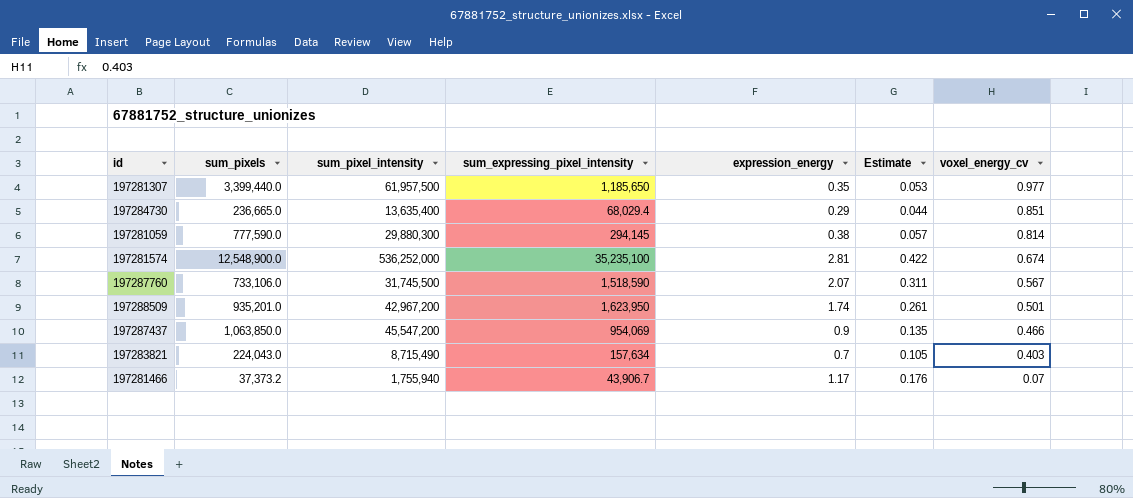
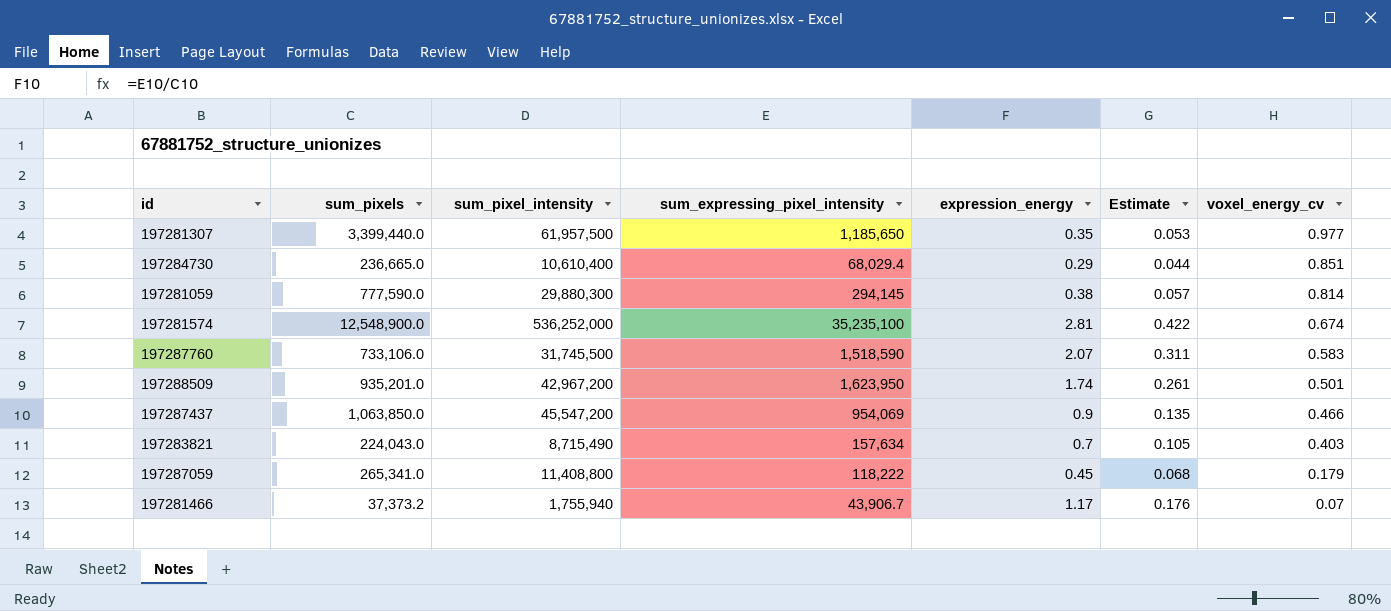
197284730 | sum_pixel_intensity: 13,635,400 -> 10,610,400
197287760 | voxel_energy_cv: 0.567 -> 0.583
row 197287059: none -> 265,341.0 | 11,408,800 | 118,222 | 0.45 | 0.068 | 0.179

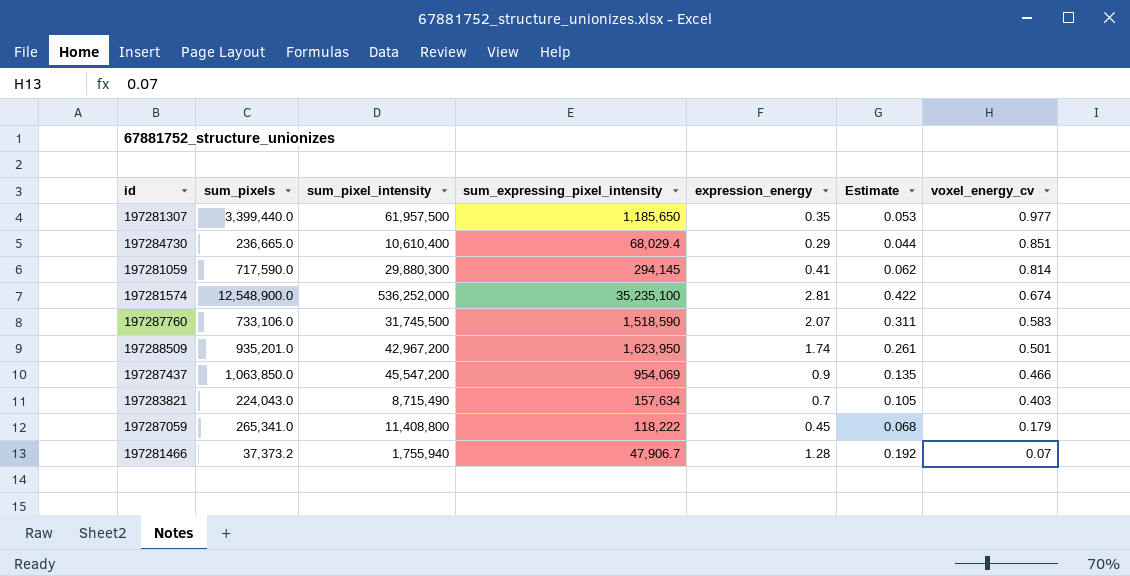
197281059 | sum_pixels: 777,590.0 -> 717,590.0
197281059 | expression_energy: 0.38 -> 0.41
197281059 | Estimate: 0.057 -> 0.062
197281466 | sum_expressing_pixel_intensity: 43,906.7 -> 47,906.7
197281466 | expression_energy: 1.17 -> 1.28
197281466 | Estimate: 0.176 -> 0.192

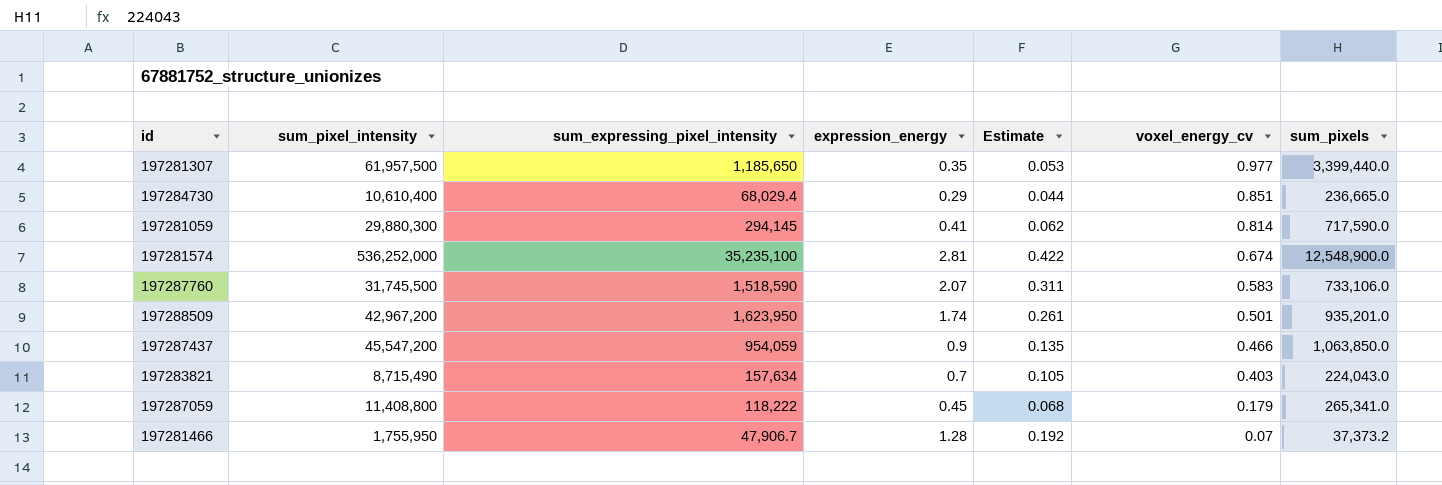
column sum_pixels | position: 2 -> 7
197287437 | sum_expressing_pixel_intensity: 954,069 -> 954,059
197281466 | sum_pixel_intensity: 1,755,940 -> 1,755,950

